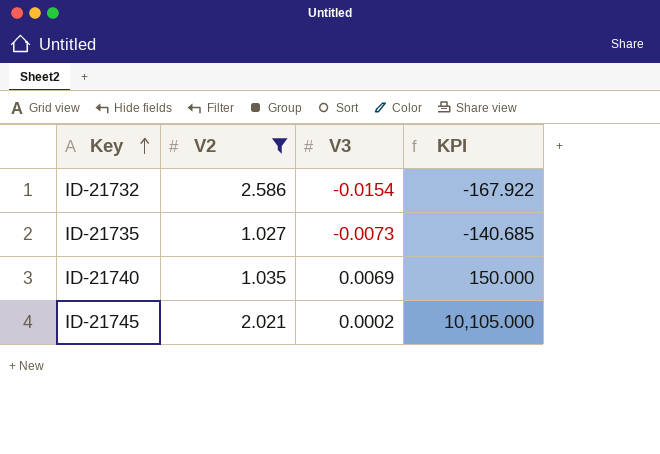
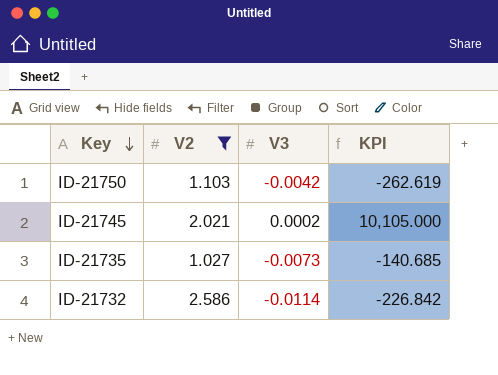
row order: Key ascending -> Key descending
row ID-21740: 1.035 | 0.0069 | 150.000 -> none
row ID-21750: none -> 1.103 | -0.0042 | -262.619
ID-21732 | V3: -0.0154 -> -0.0114
ID-21732 | KPI: -167.922 -> -226.842

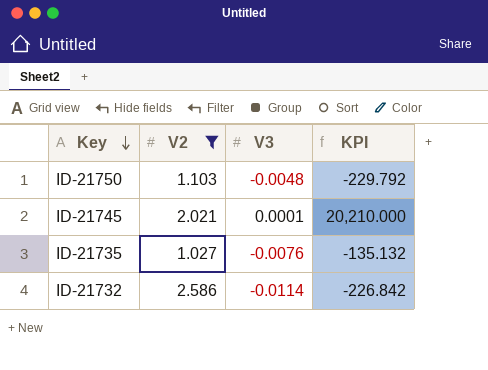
ID-21750 | V3: -0.0042 -> -0.0048
ID-21750 | KPI: -262.619 -> -229.792
ID-21745 | V3: 0.0002 -> 0.0001
ID-21745 | KPI: 10,105.000 -> 20,210.000
ID-21735 | V3: -0.0073 -> -0.0076
ID-21735 | KPI: -140.685 -> -135.132

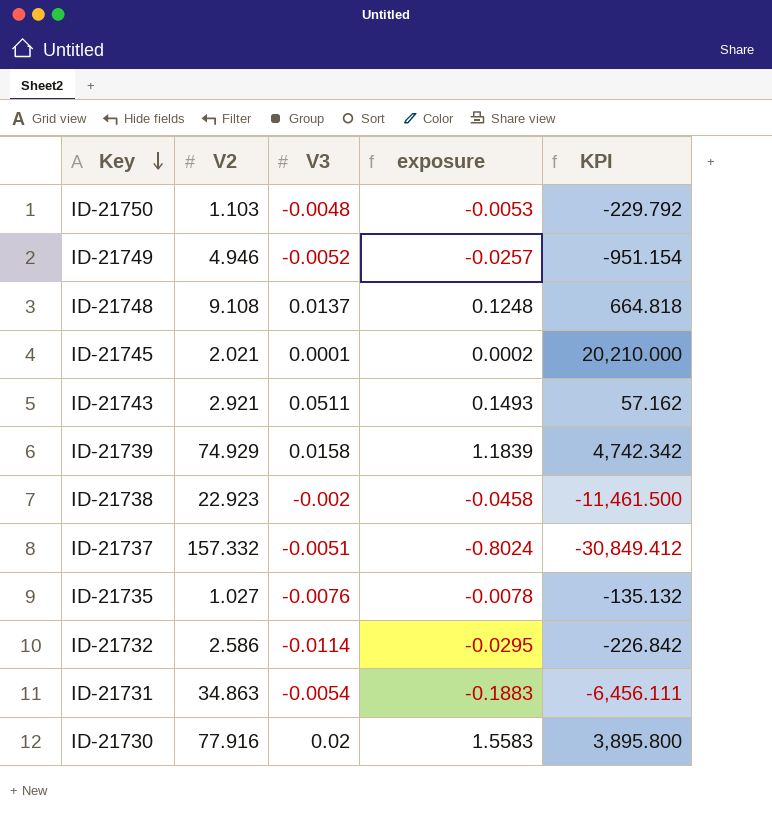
filter: V2 <= 2.586 -> none
column exposure | formula: none -> [V2] * [V3]

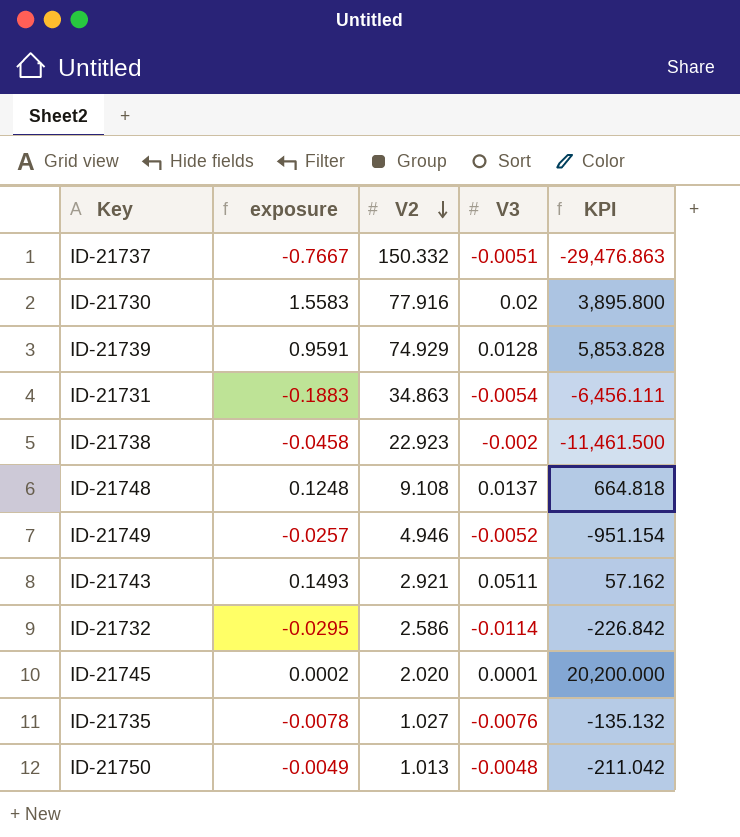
row order: Key descending -> V2 descending
column exposure | position: 4 -> 2
ID-21737 | exposure: -0.8024 -> -0.7667
ID-21737 | V2: 157.332 -> 150.332
ID-21737 | KPI: -30,849.412 -> -29,476.863
ID-21739 | exposure: 1.1839 -> 0.9591
ID-21739 | V3: 0.0158 -> 0.0128
ID-21739 | KPI: 4,742.342 -> 5,853.828
ID-21745 | V2: 2.021 -> 2.020
ID-21745 | KPI: 20,210.000 -> 20,200.000
ID-21750 | exposure: -0.0053 -> -0.0049
ID-21750 | V2: 1.103 -> 1.013
ID-21750 | KPI: -229.792 -> -211.042

